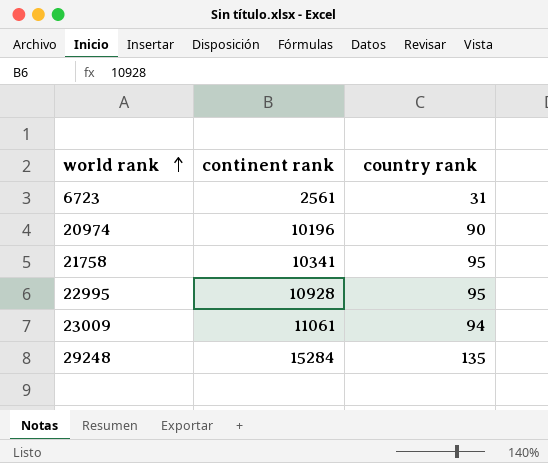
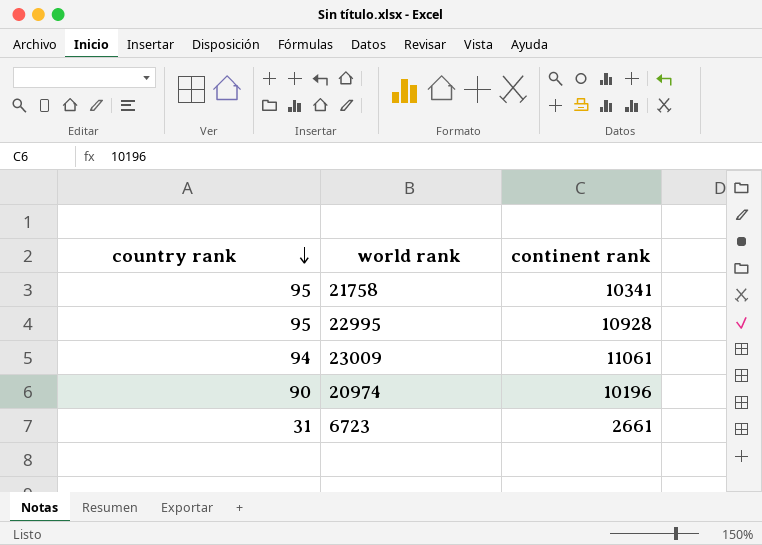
row order: world rank ascending -> country rank descending
column country rank | position: 3 -> 1
row 29248: 15284 | 135 -> none
6723 | continent rank: 2561 -> 2661

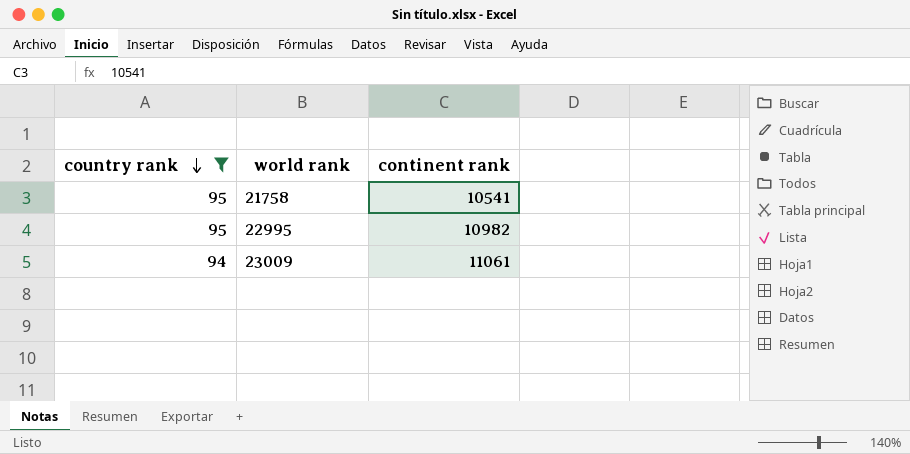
filter: none -> country rank >= 94
21758 | continent rank: 10341 -> 10541
22995 | continent rank: 10928 -> 10982

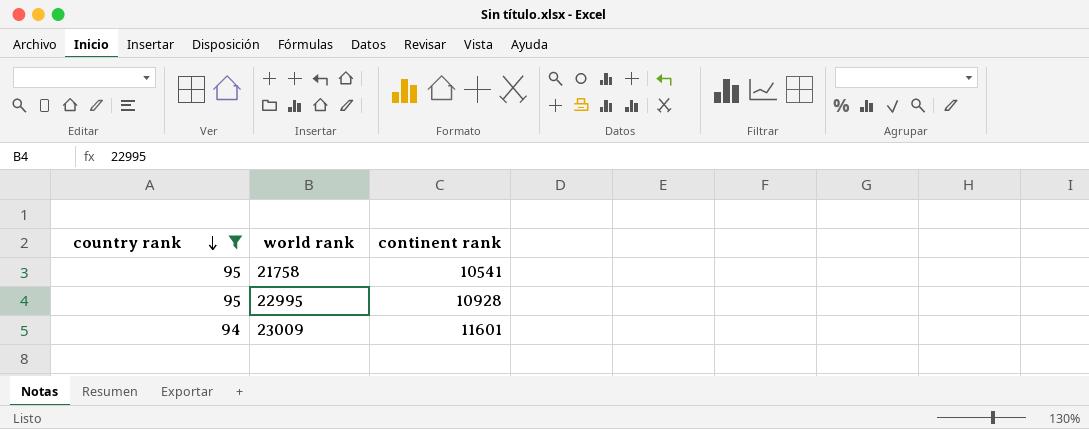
22995 | continent rank: 10982 -> 10928
23009 | continent rank: 11061 -> 11601

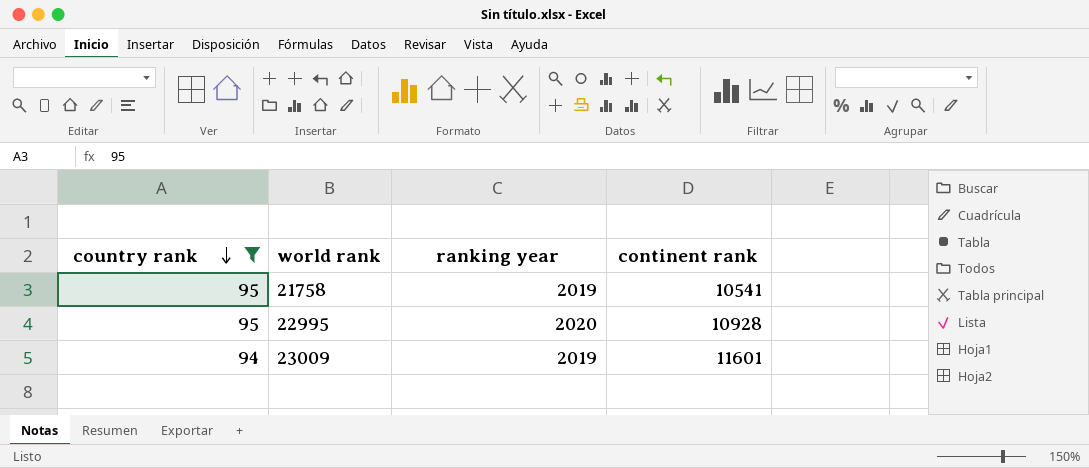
column ranking year | position: none -> 3

